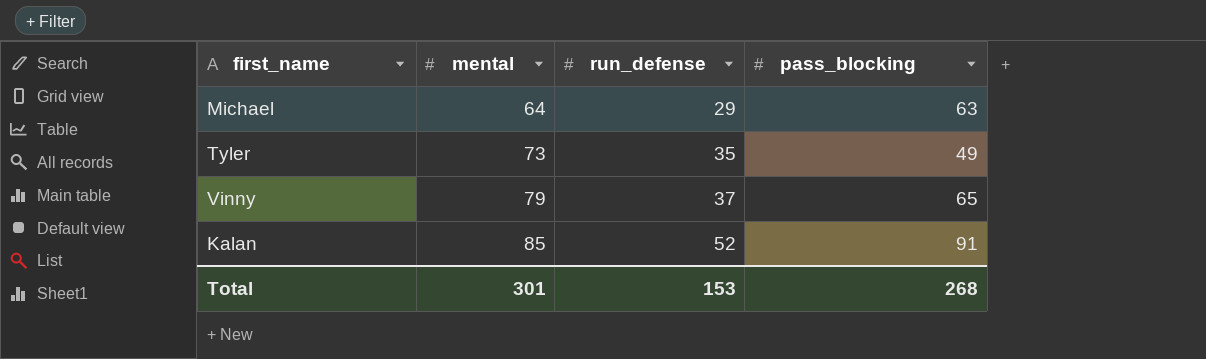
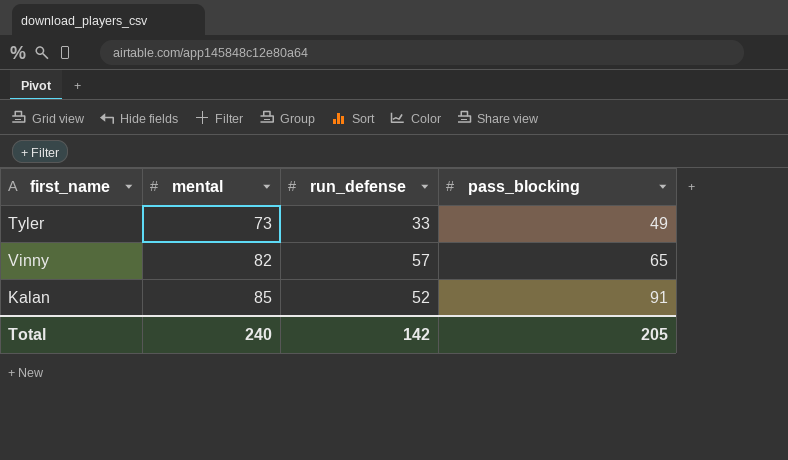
row Michael: 64 | 29 | 63 -> none
Tyler | run_defense: 35 -> 33
Vinny | mental: 79 -> 82
Vinny | run_defense: 37 -> 57
Total | mental: 301 -> 240
Total | run_defense: 153 -> 142
Total | pass_blocking: 268 -> 205

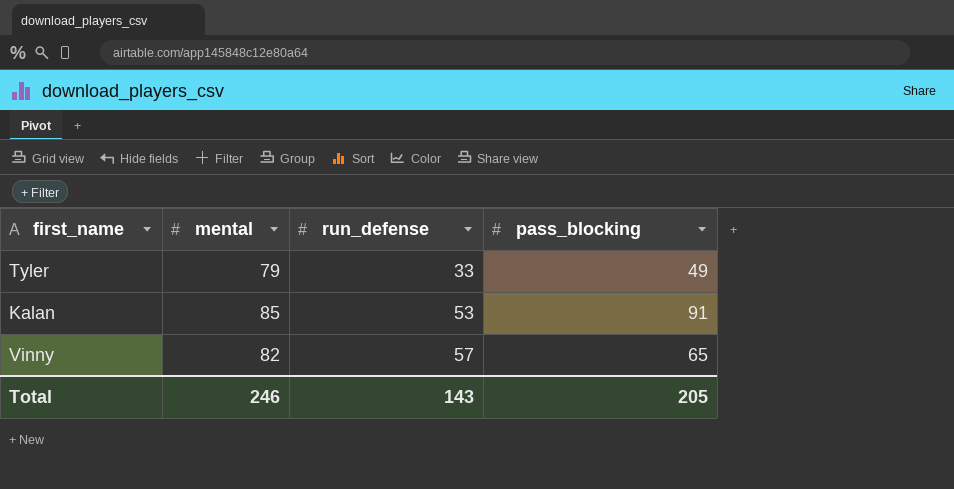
row order: mental ascending -> run_defense ascending
Tyler | mental: 73 -> 79
Kalan | run_defense: 52 -> 53
Total | mental: 240 -> 246
Total | run_defense: 142 -> 143

